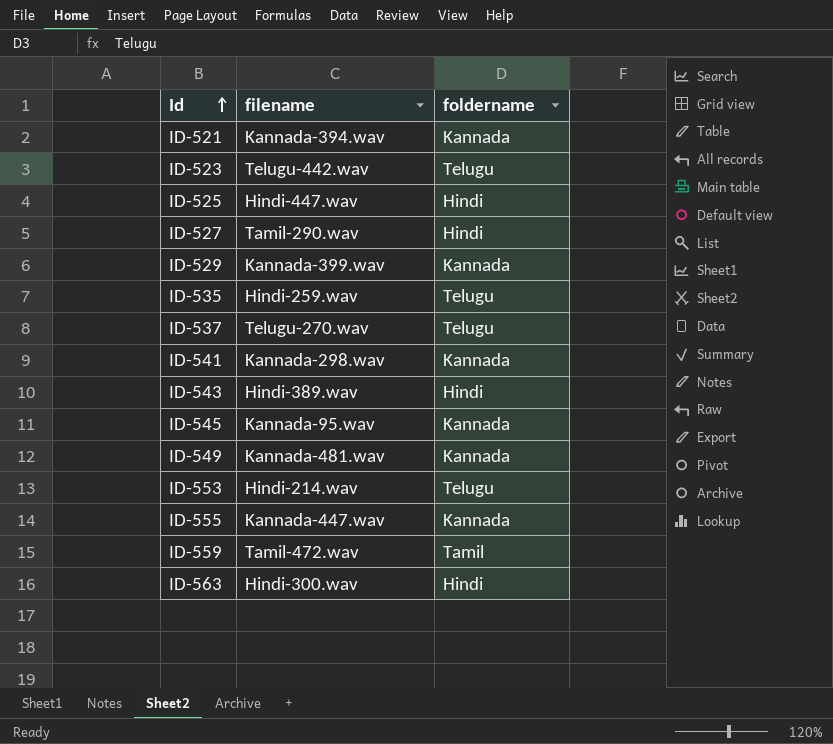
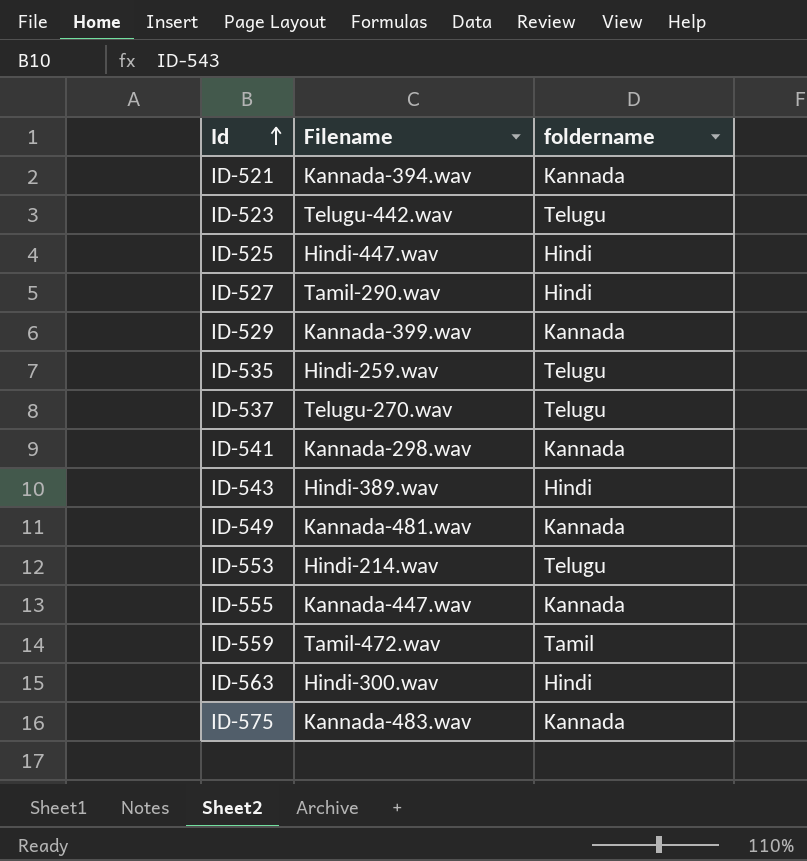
column name: filename -> Filename
row ID-545: Kannada-95.wav | Kannada -> none
row ID-575: none -> Kannada-483.wav | Kannada

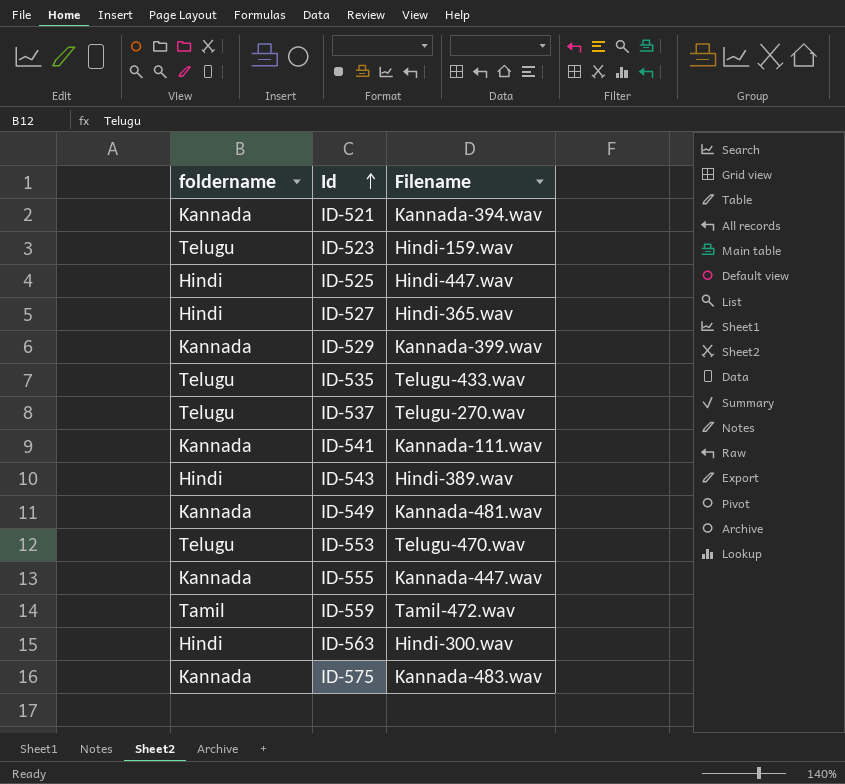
column foldername | position: 3 -> 1
ID-523 | Filename: Telugu-442.wav -> Hindi-159.wav
ID-527 | Filename: Tamil-290.wav -> Hindi-365.wav
ID-535 | Filename: Hindi-259.wav -> Telugu-433.wav
ID-541 | Filename: Kannada-298.wav -> Kannada-111.wav
ID-553 | Filename: Hindi-214.wav -> Telugu-470.wav

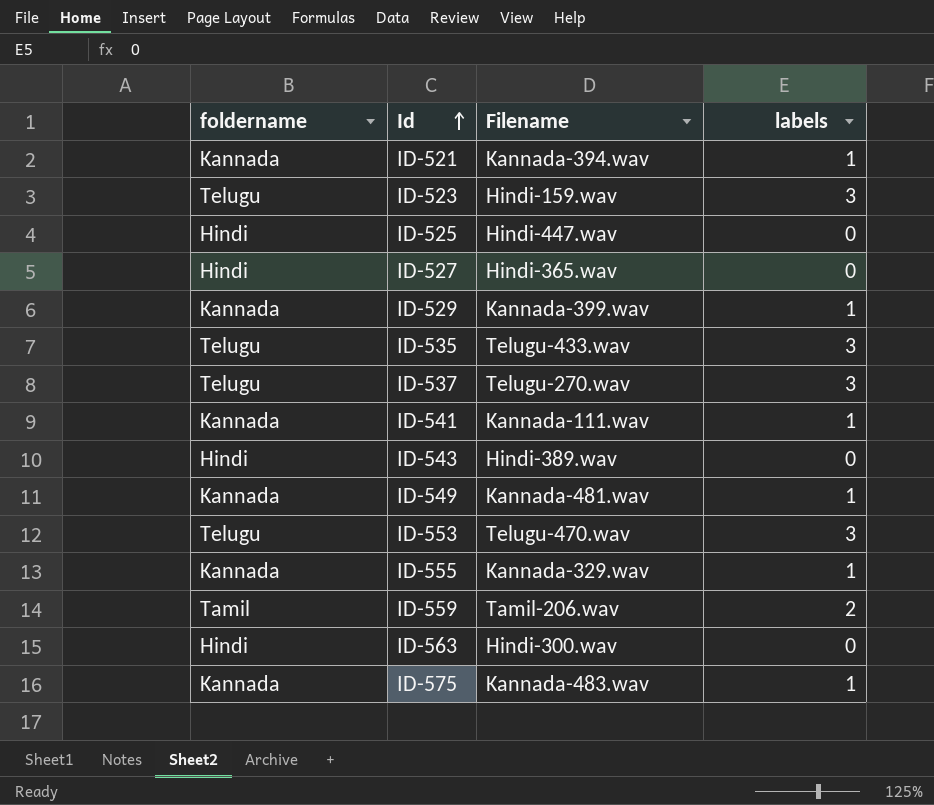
column labels | position: none -> 4
ID-555 | Filename: Kannada-447.wav -> Kannada-329.wav
ID-559 | Filename: Tamil-472.wav -> Tamil-206.wav

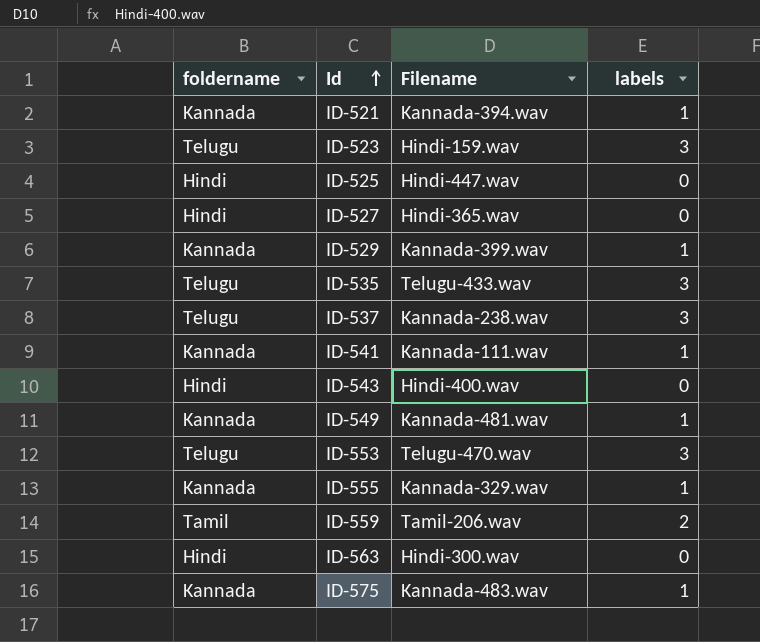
ID-537 | Filename: Telugu-270.wav -> Kannada-238.wav
ID-543 | Filename: Hindi-389.wav -> Hindi-400.wav

